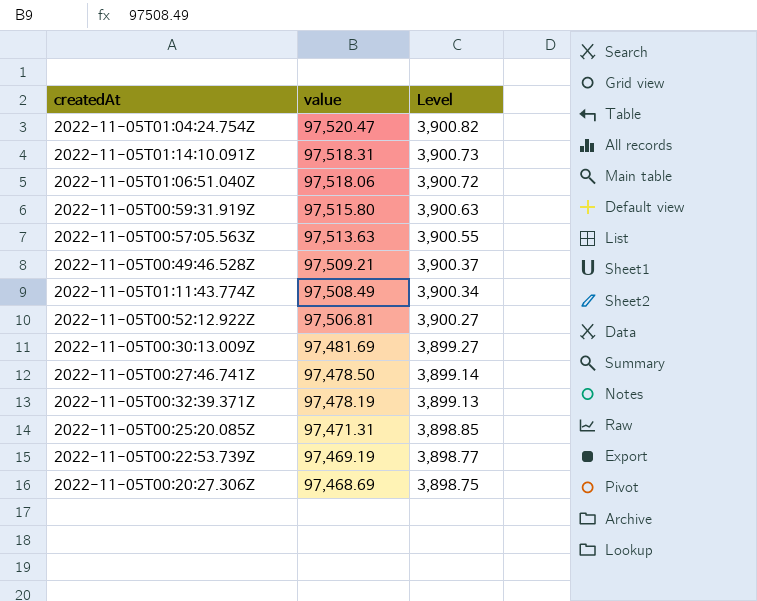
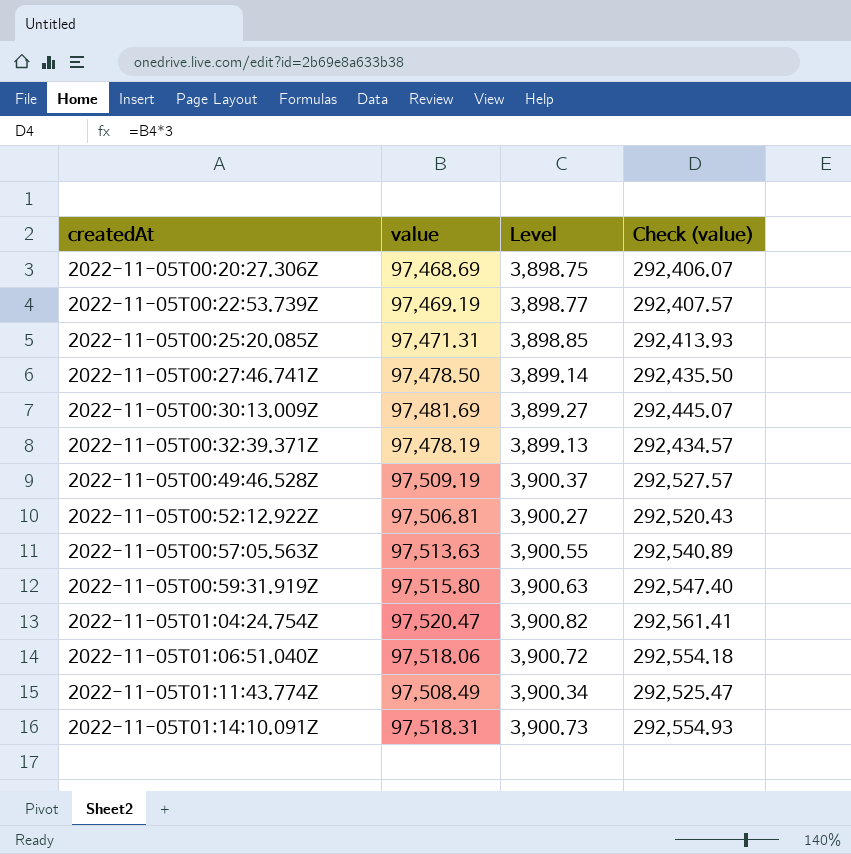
row order: value descending -> createdAt ascending
column Check (value) | formula: none -> [value] * 3
2022-11-05T00:49:46.528Z | value: 97,509.21 -> 97,509.19

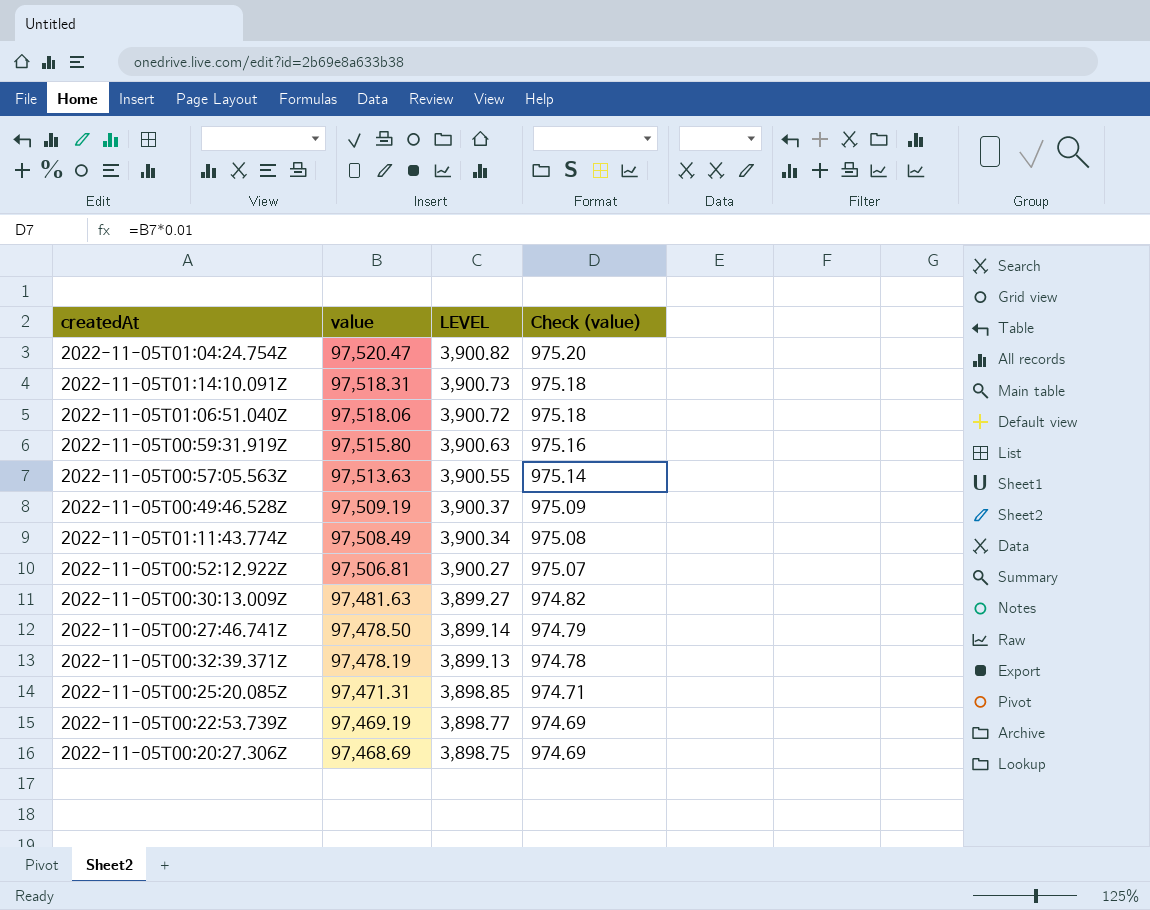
row order: createdAt ascending -> value descending
column name: Level -> LEVEL
column Check (value) | formula: [value] * 3 -> [value] * 0.01
2022-11-05T00:30:13.009Z | value: 97,481.69 -> 97,481.63

